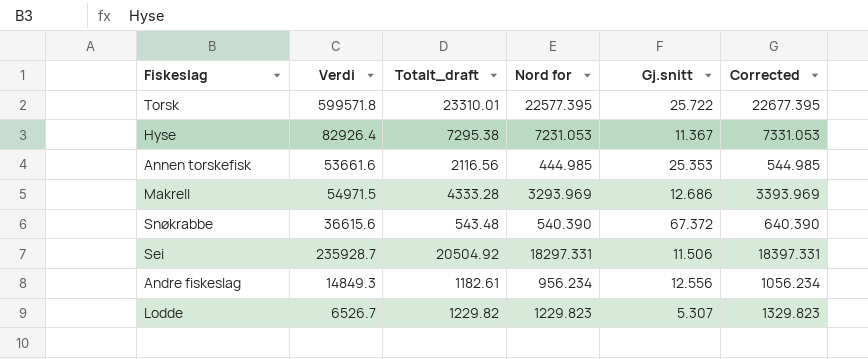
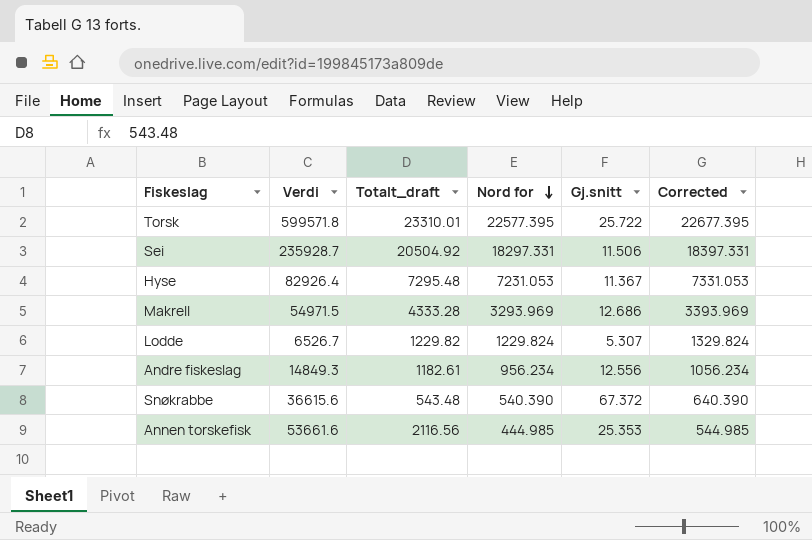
row order: none -> Nord for descending
Hyse | Totalt_draft: 7295.38 -> 7295.48
Lodde | Nord for: 1229.823 -> 1229.824
Lodde | Corrected: 1329.823 -> 1329.824

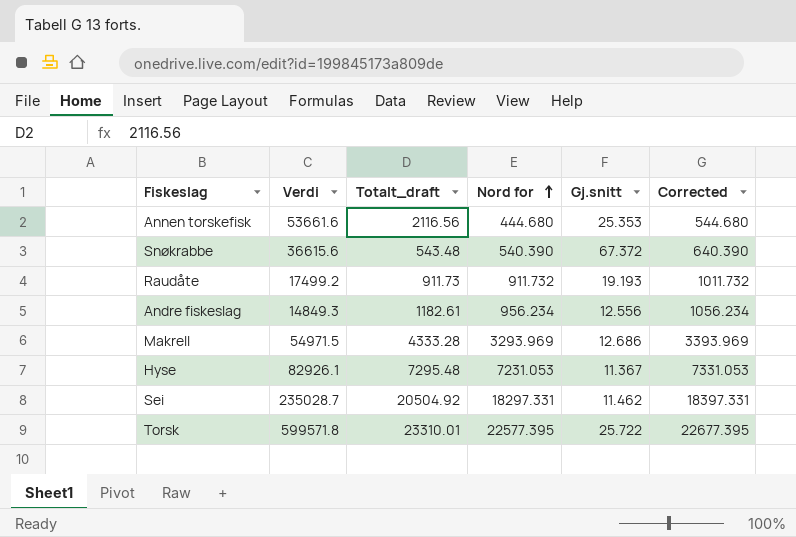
row order: Nord for descending -> Nord for ascending
row Lodde: 6526.7 | 1229.82 | 1229.824 | 5.307 | 1329.824 -> none
Annen torskefisk | Nord for: 444.985 -> 444.680
Annen torskefisk | Corrected: 544.985 -> 544.680
row Raudåte: none -> 17499.2 | 911.73 | 911.732 | 19.193 | 1011.732
Hyse | Verdi: 82926.4 -> 82926.1
Sei | Verdi: 235928.7 -> 235028.7
Sei | Gj.snitt: 11.506 -> 11.462

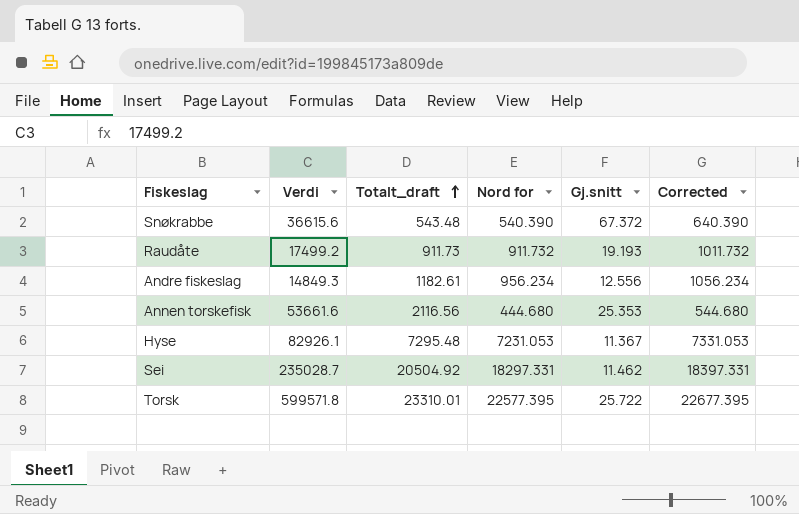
row order: Nord for ascending -> Totalt_draft ascending
row Makrell: 54971.5 | 4333.28 | 3293.969 | 12.686 | 3393.969 -> none

